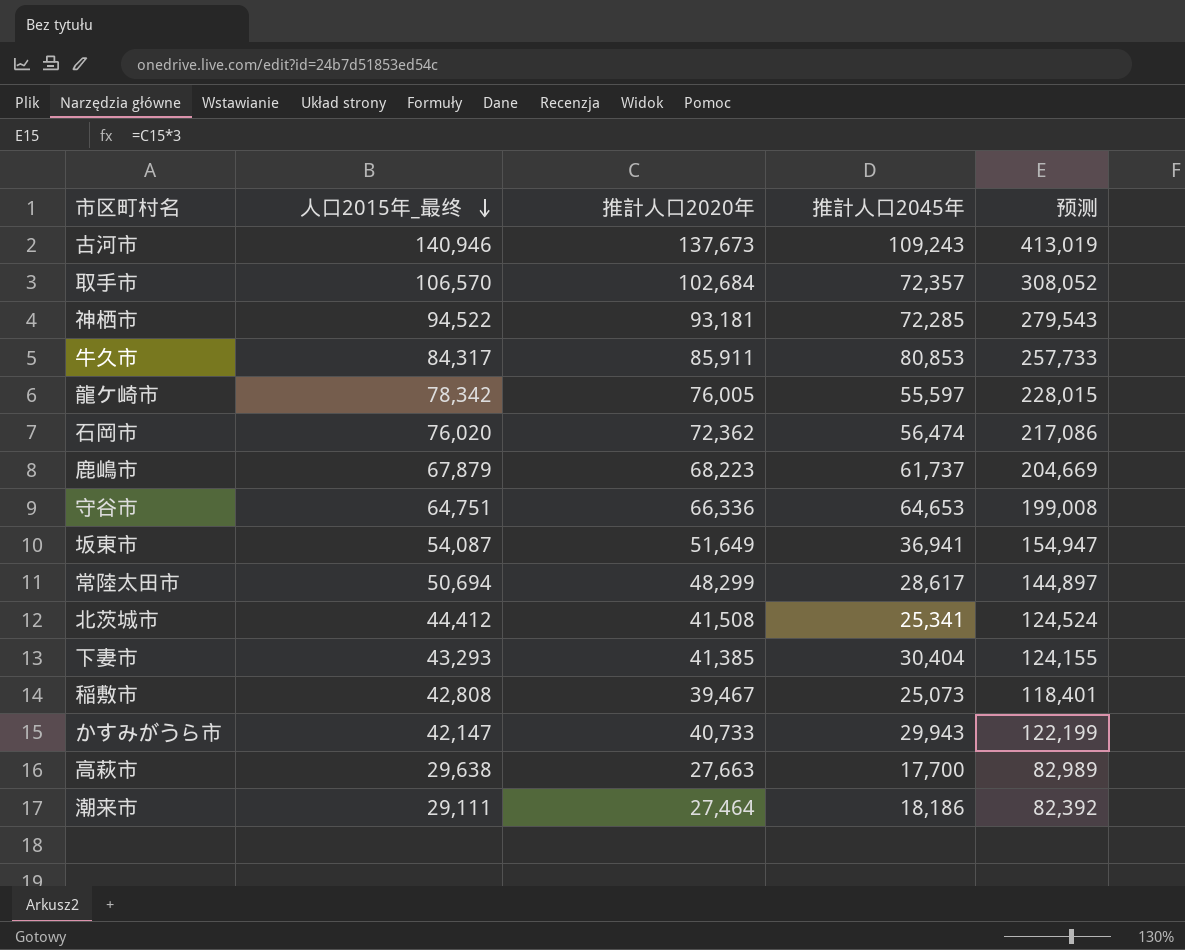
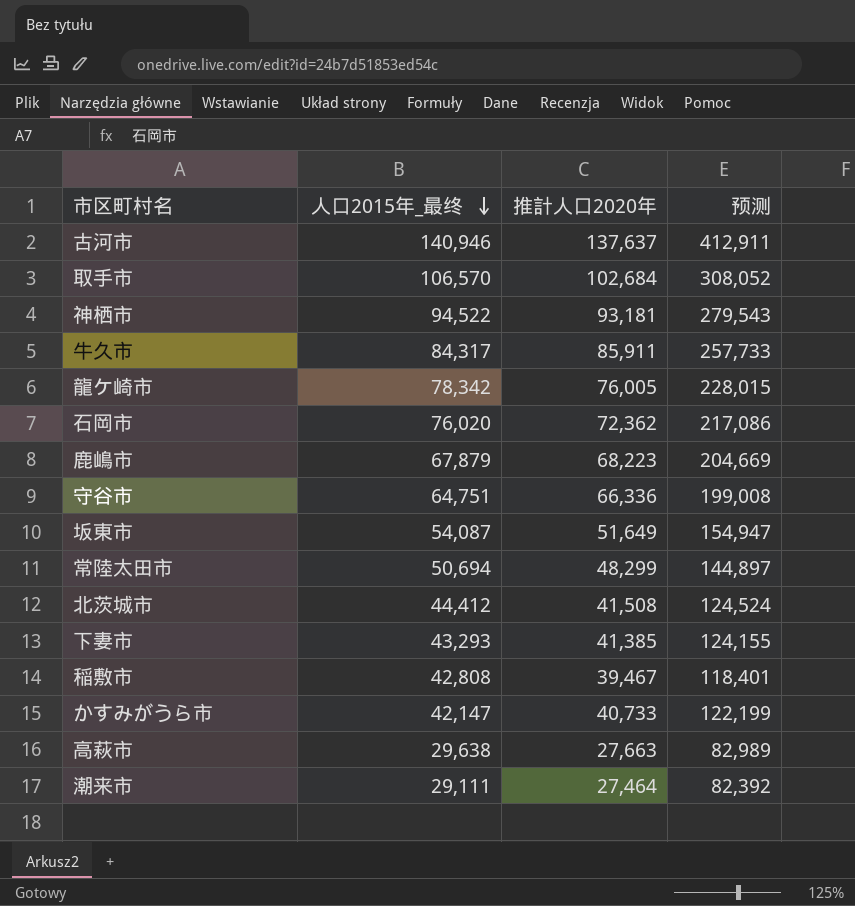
column 推計人口2045年 | position: 4 -> none
古河市 | 推計人口2020年: 137,673 -> 137,637
古河市 | 预测: 413,019 -> 412,911

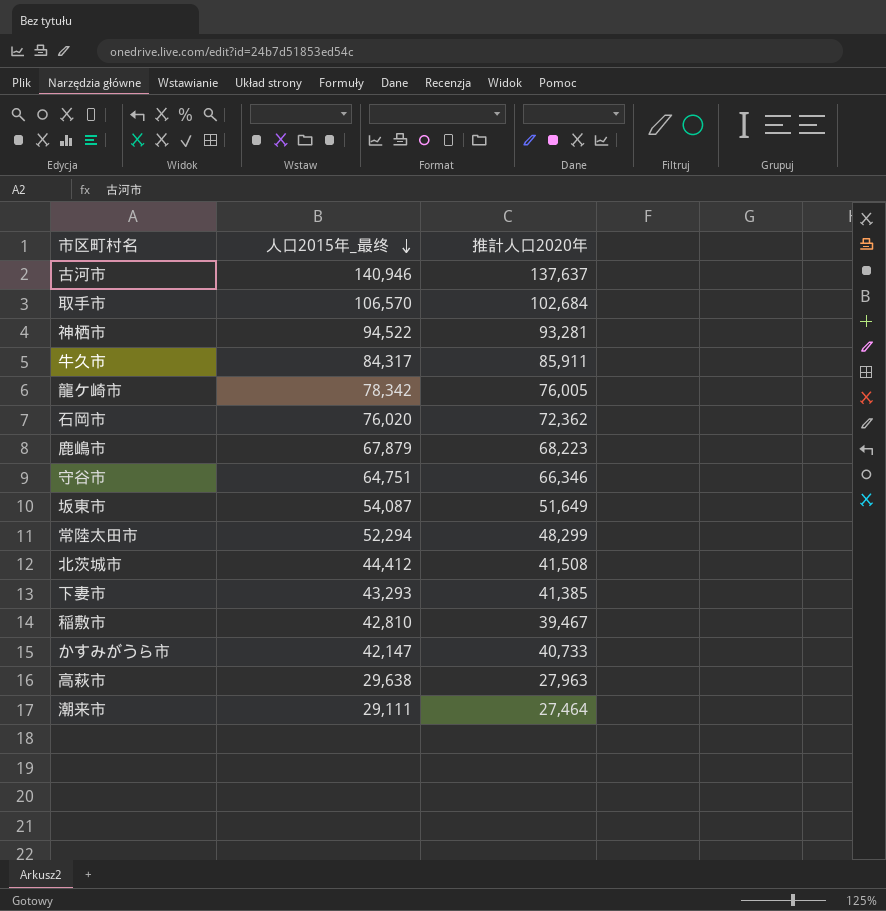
column 预测 | formula: [推計人口2020年] * 3 -> none
神栖市 | 推計人口2020年: 93,181 -> 93,281
守谷市 | 推計人口2020年: 66,336 -> 66,346
常陸太田市 | 人口2015年_最终: 50,694 -> 52,294
稲敷市 | 人口2015年_最终: 42,808 -> 42,810
高萩市 | 推計人口2020年: 27,663 -> 27,963

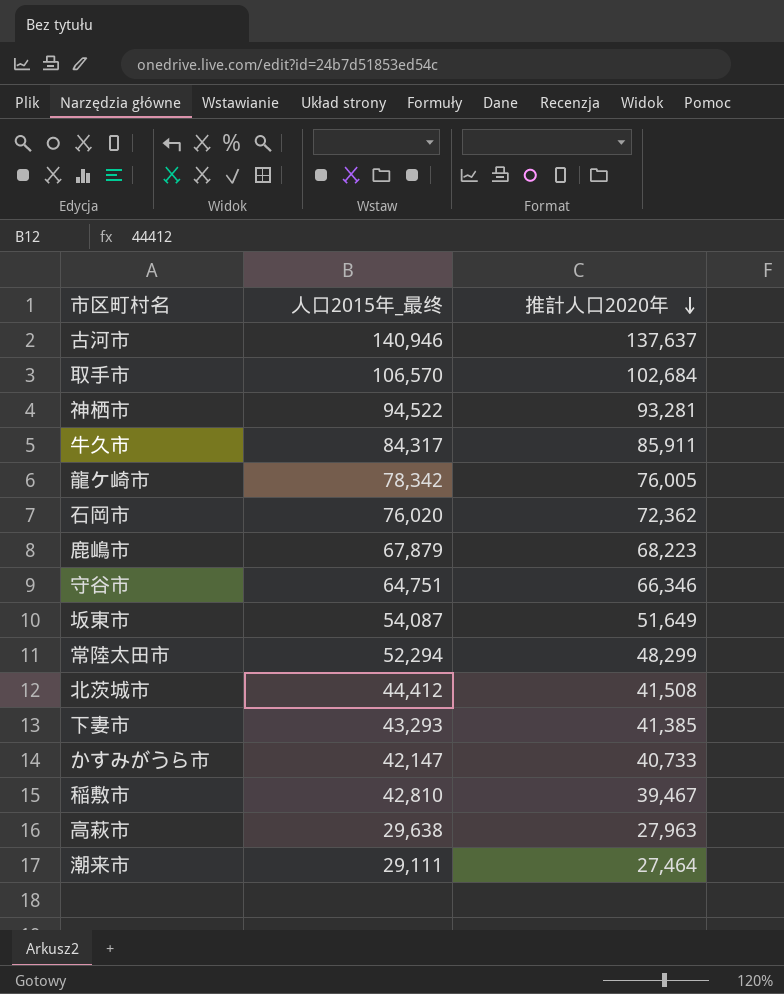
row order: 人口2015年_最终 descending -> 推計人口2020年 descending

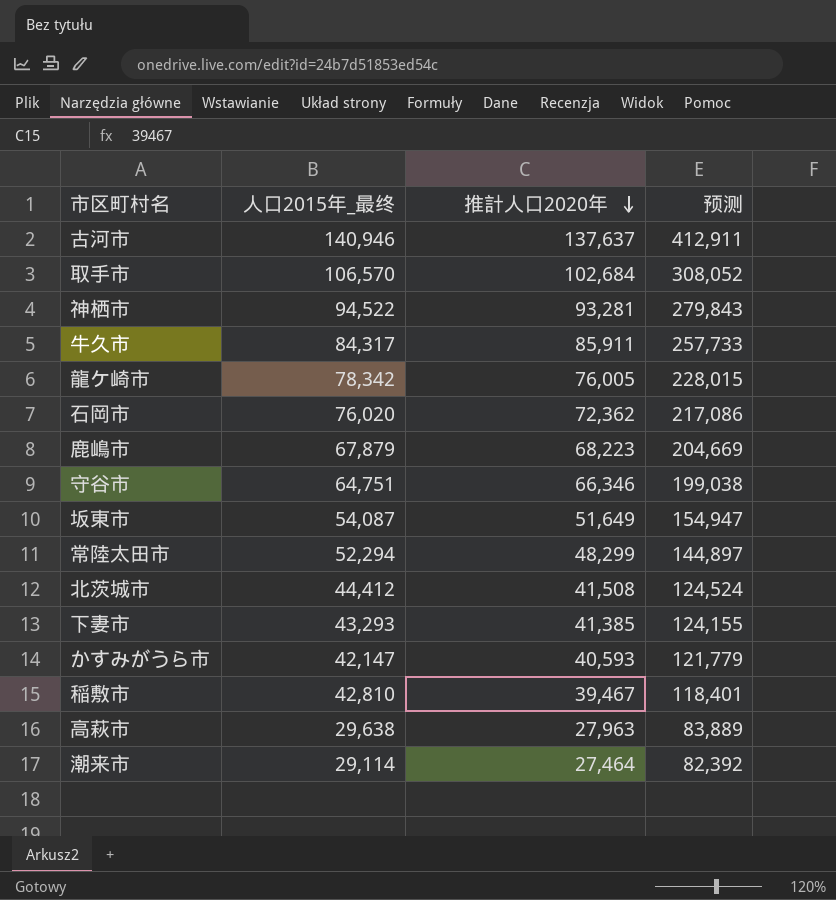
column 预测 | formula: none -> [推計人口2020年] * 3
かすみがうら市 | 推計人口2020年: 40,733 -> 40,593
潮来市 | 人口2015年_最终: 29,111 -> 29,114

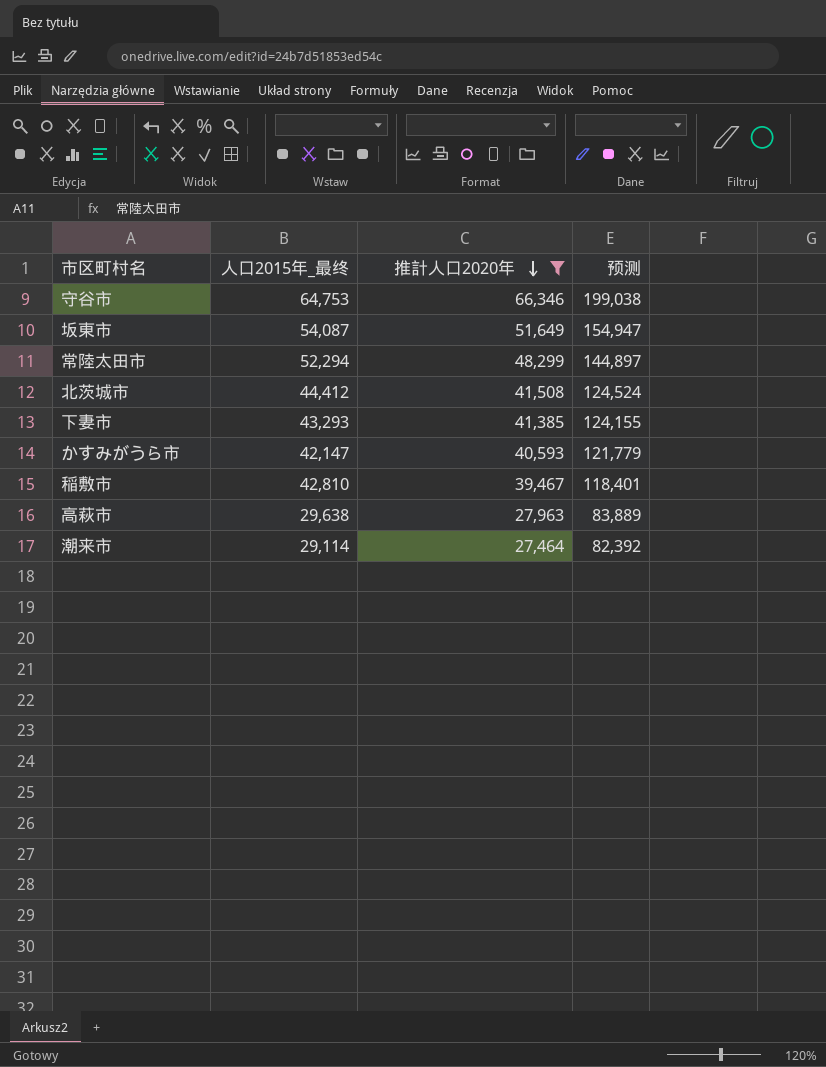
filter: none -> 推計人口2020年 <= 66,346
守谷市 | 人口2015年_最终: 64,751 -> 64,753

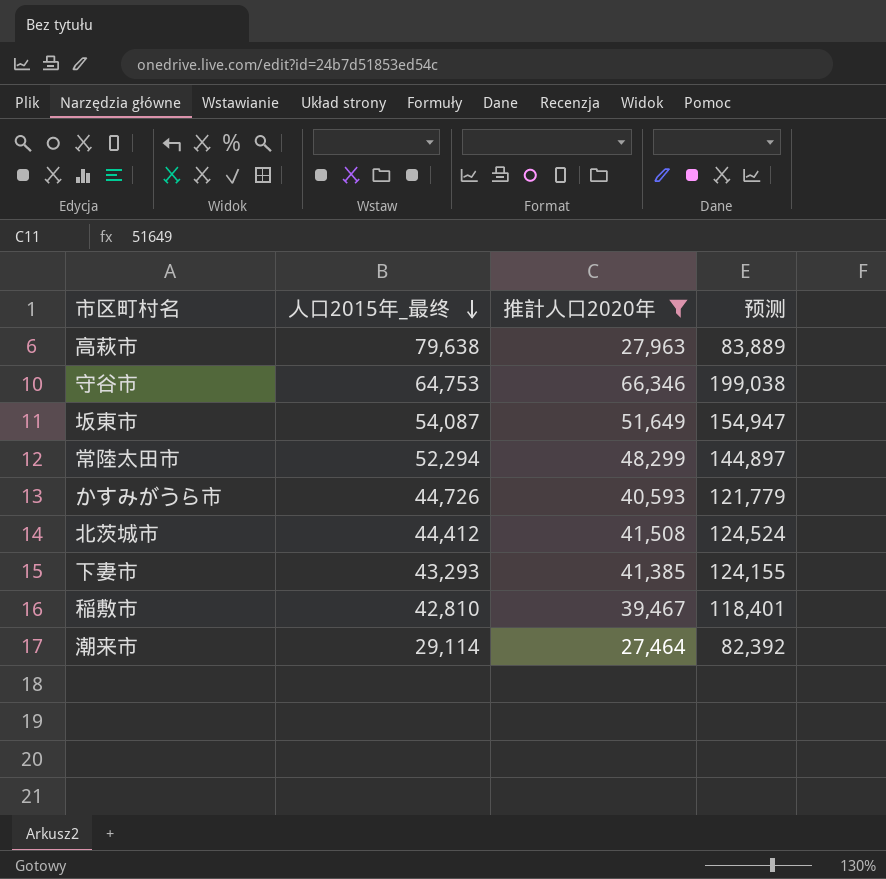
row order: 推計人口2020年 descending -> 人口2015年_最终 descending
高萩市 | 人口2015年_最终: 29,638 -> 79,638
かすみがうら市 | 人口2015年_最终: 42,147 -> 44,726

